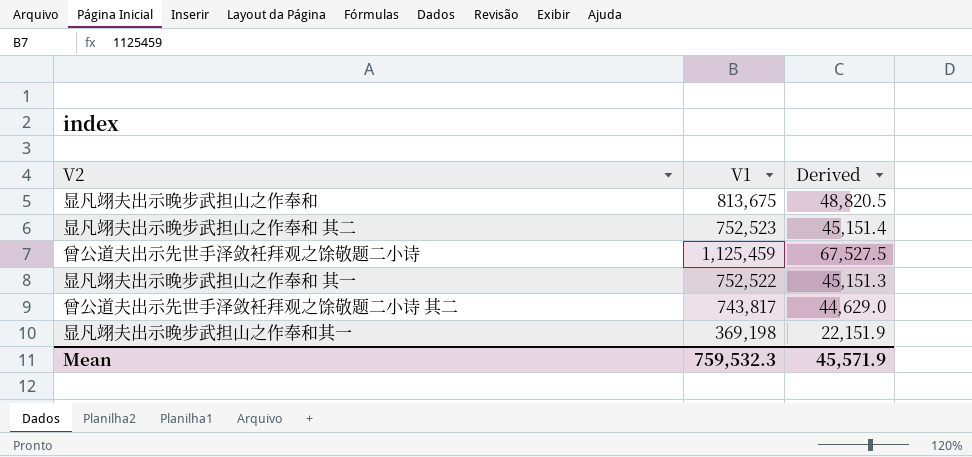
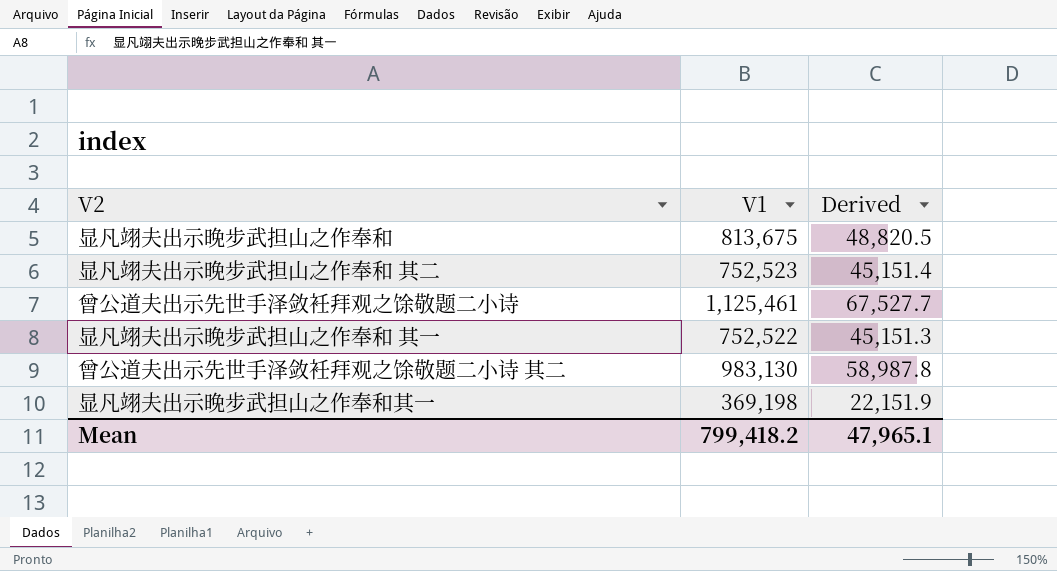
曾公道夫出示先世手泽敛衽拜观之馀敬题二小诗 | V1: 1,125,459 -> 1,125,461
曾公道夫出示先世手泽敛衽拜观之馀敬题二小诗 | Derived: 67,527.5 -> 67,527.7
曾公道夫出示先世手泽敛衽拜观之馀敬题二小诗 其二 | V1: 743,817 -> 983,130
曾公道夫出示先世手泽敛衽拜观之馀敬题二小诗 其二 | Derived: 44,629.0 -> 58,987.8
Mean | V1: 759,532.3 -> 799,418.2
Mean | Derived: 45,571.9 -> 47,965.1

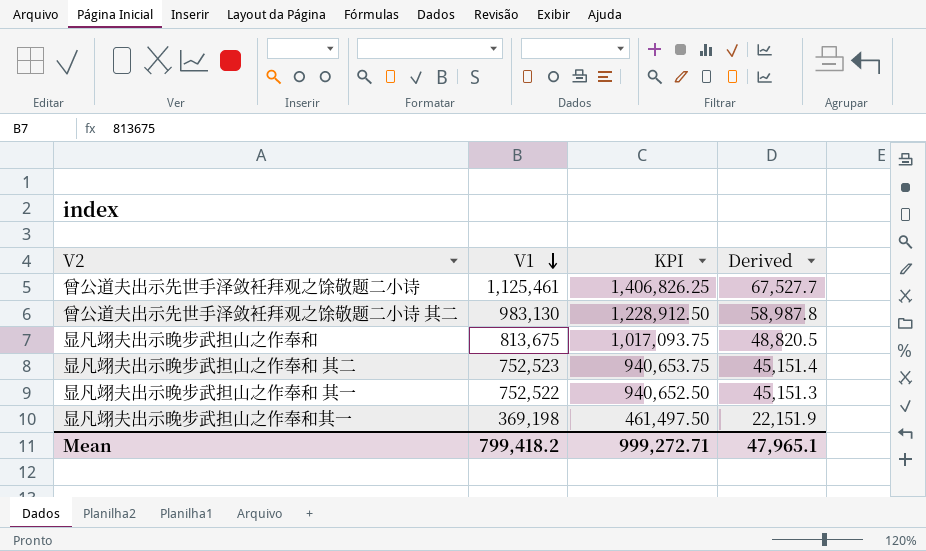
row order: none -> V1 descending
column KPI | formula: none -> [V1] * 1.25

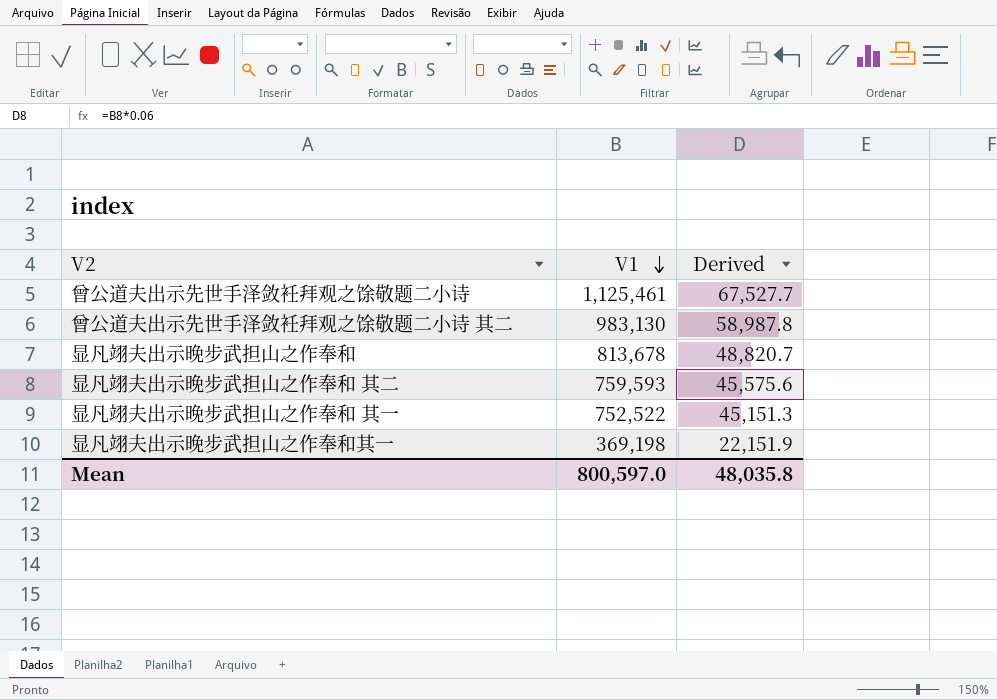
column KPI | formula: [V1] * 1.25 -> none
显凡翊夫出示晚步武担山之作奉和 | V1: 813,675 -> 813,678
显凡翊夫出示晚步武担山之作奉和 | Derived: 48,820.5 -> 48,820.7
显凡翊夫出示晚步武担山之作奉和 其二 | V1: 752,523 -> 759,593
显凡翊夫出示晚步武担山之作奉和 其二 | Derived: 45,151.4 -> 45,575.6
Mean | V1: 799,418.2 -> 800,597.0
Mean | Derived: 47,965.1 -> 48,035.8

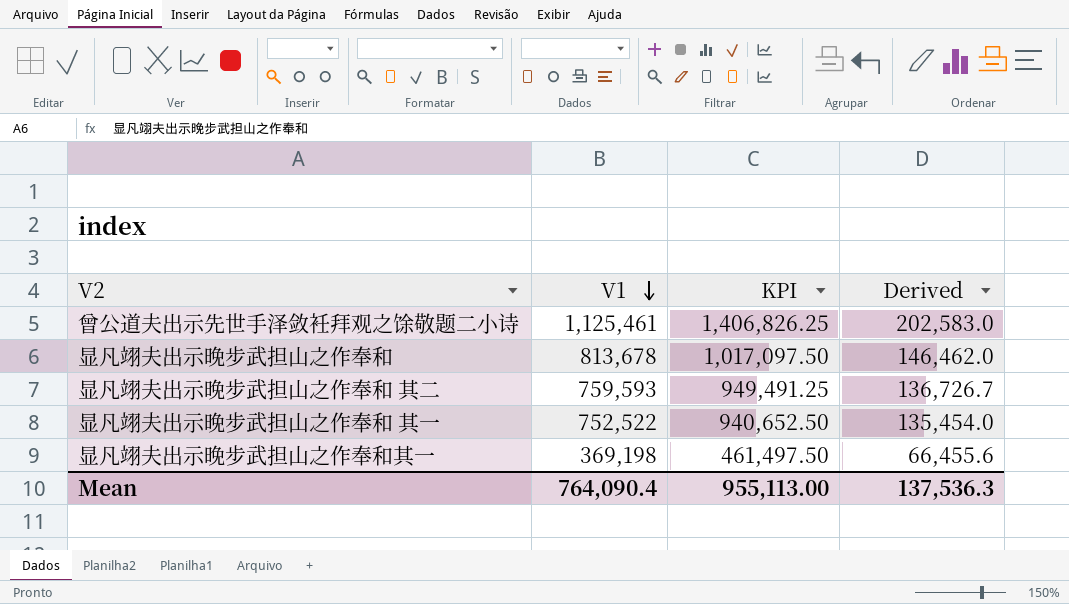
column KPI | formula: none -> [V1] * 1.25
column Derived | formula: [V1] * 0.06 -> [V1] * 0.18
row 曾公道夫出示先世手泽敛衽拜观之馀敬题二小诗 其二: 983,130 | 58,987.8 -> none
Mean | V1: 800,597.0 -> 764,090.4
Mean | Derived: 48,035.8 -> 137,536.3

